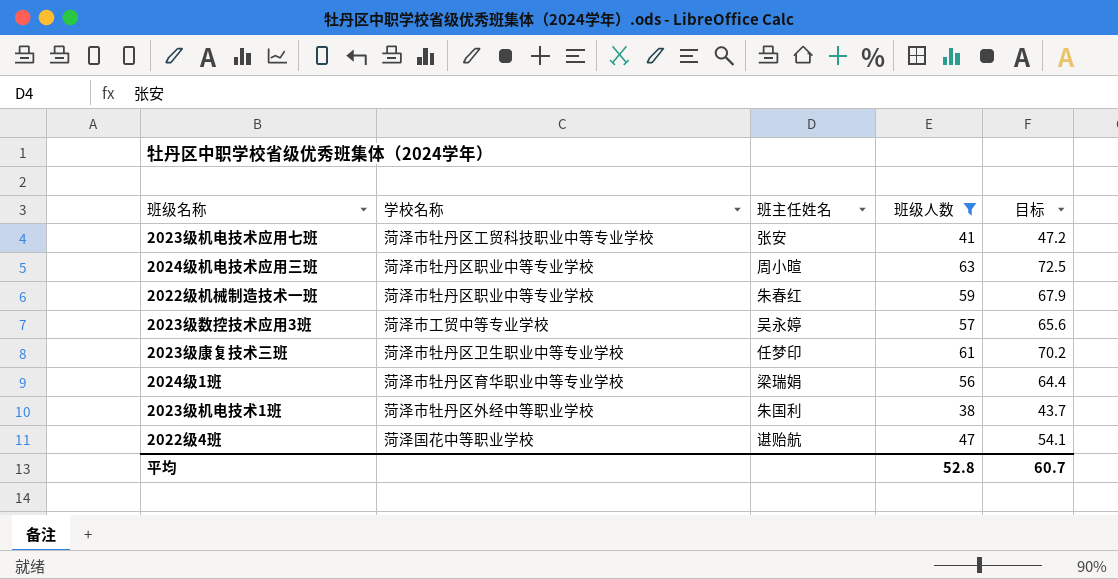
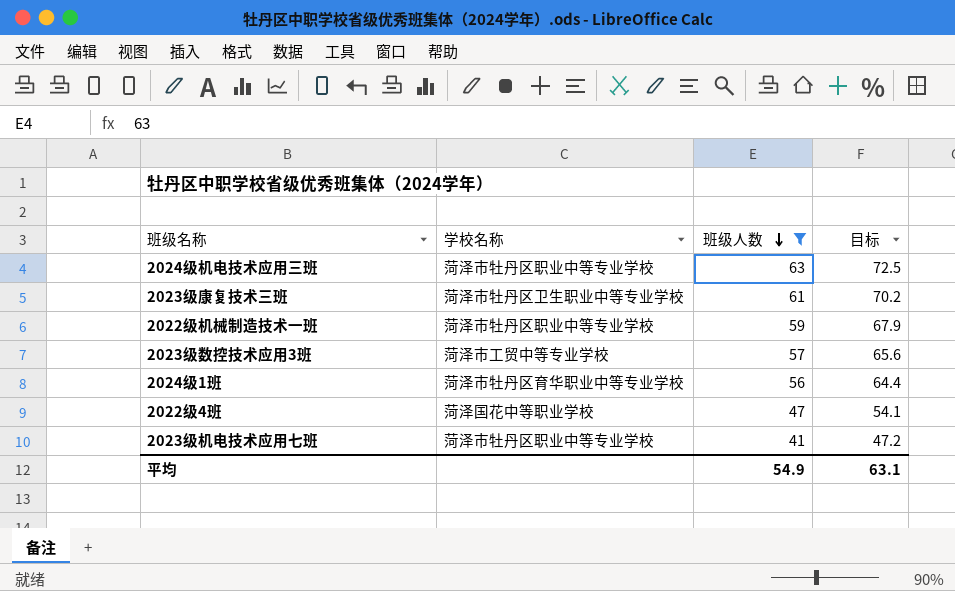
row order: none -> 班级人数 descending
column 班主任姓名 | position: 3 -> none
row 2023级机电技术1班: 菏泽市牡丹区外经中等职业学校 | 朱国利 | 38 | 43.7 -> none
2023级机电技术应用七班 | 学校名称: 菏泽市牡丹区工贸科技职业中等专业学校 -> 菏泽市牡丹区职业中等专业学校
平均 | 班级人数: 52.8 -> 54.9
平均 | 目标: 60.7 -> 63.1

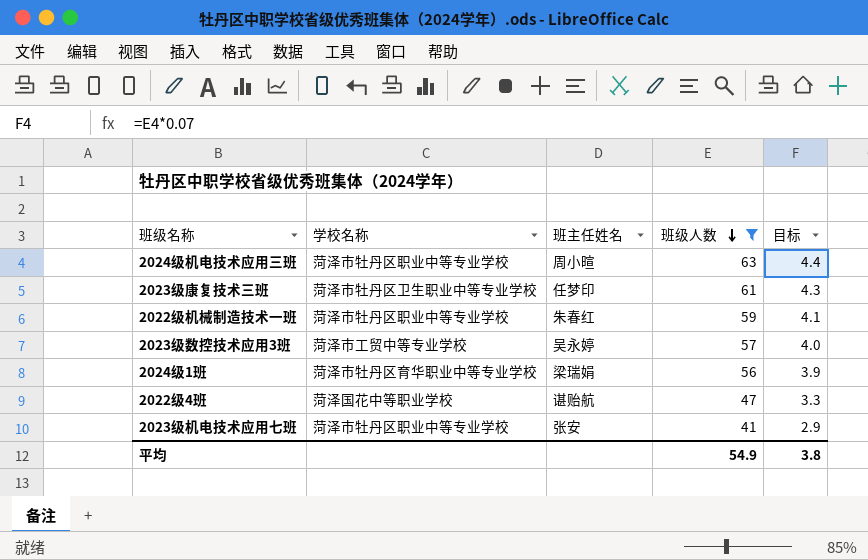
column 班主任姓名 | position: none -> 3
column 目标 | formula: [班级人数] * 1.15 -> [班级人数] * 0.07
平均 | 目标: 63.1 -> 3.8

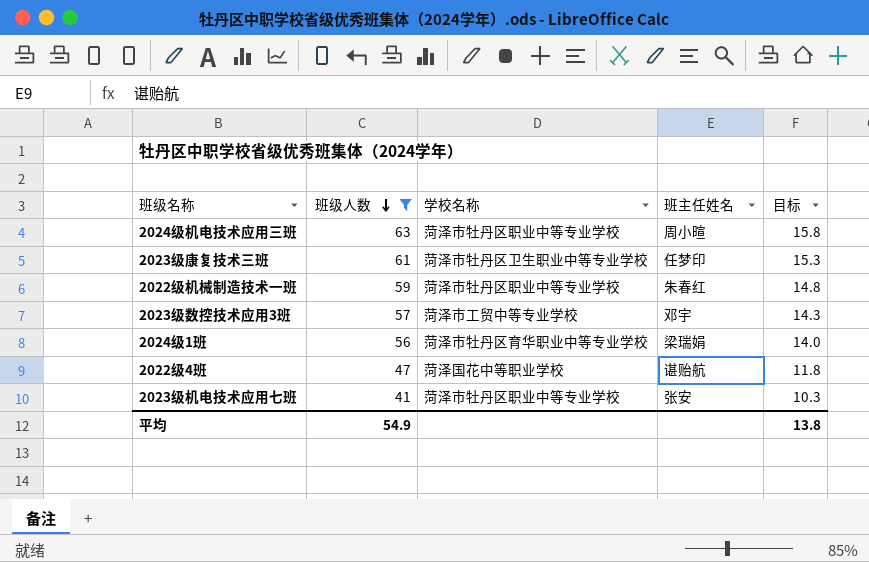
column 班级人数 | position: 4 -> 2
column 目标 | formula: [班级人数] * 0.07 -> [班级人数] * 0.25
2023级数控技术应用3班 | 班主任姓名: 吴永婷 -> 邓宇
平均 | 目标: 3.8 -> 13.8

